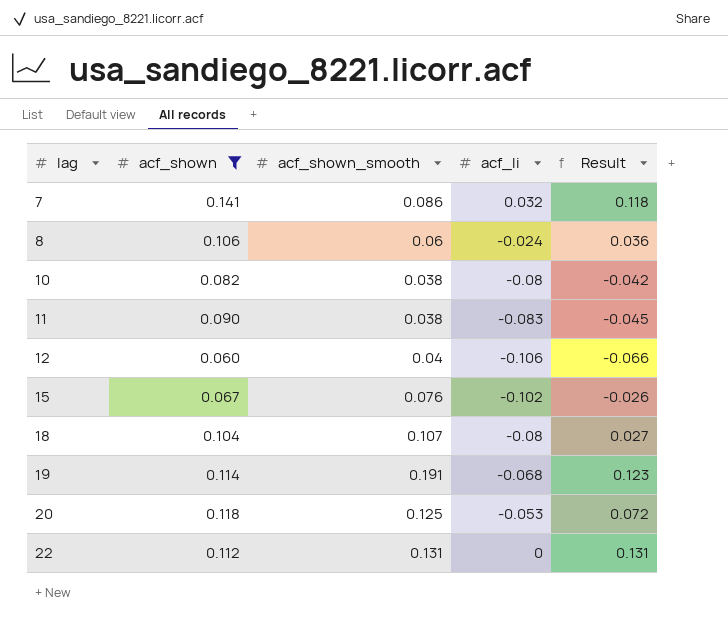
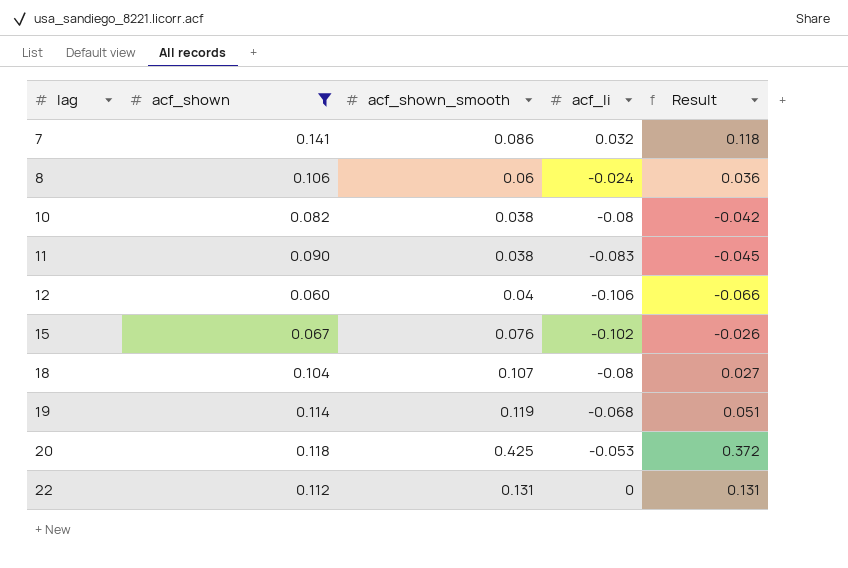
19 | acf_shown_smooth: 0.191 -> 0.119
19 | Result: 0.123 -> 0.051
20 | acf_shown_smooth: 0.125 -> 0.425
20 | Result: 0.072 -> 0.372

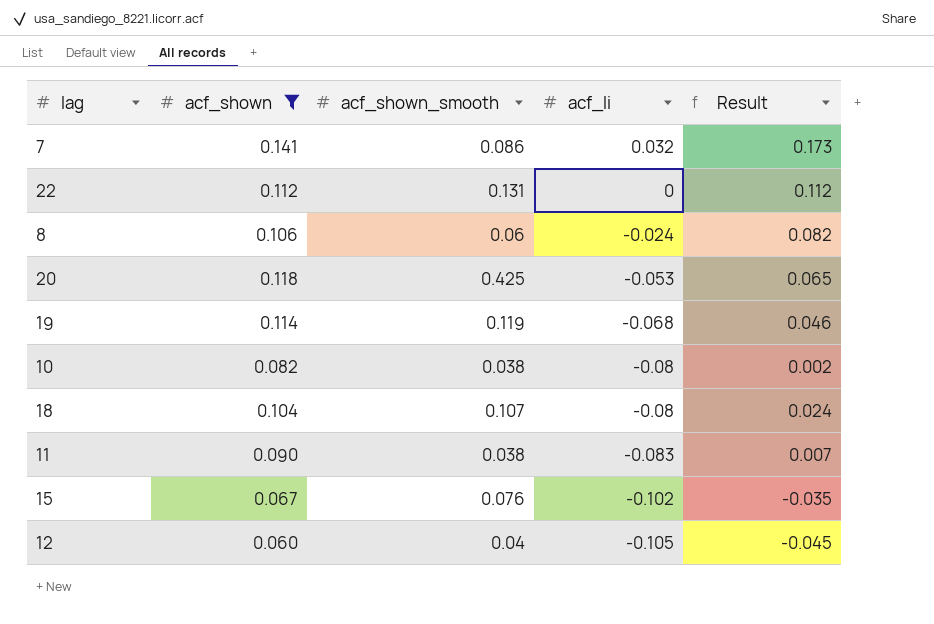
row order: lag ascending -> acf_li descending
column Result | formula: [acf_shown_smooth] + [acf_li] -> [acf_shown] + [acf_li]
12 | acf_li: -0.106 -> -0.105

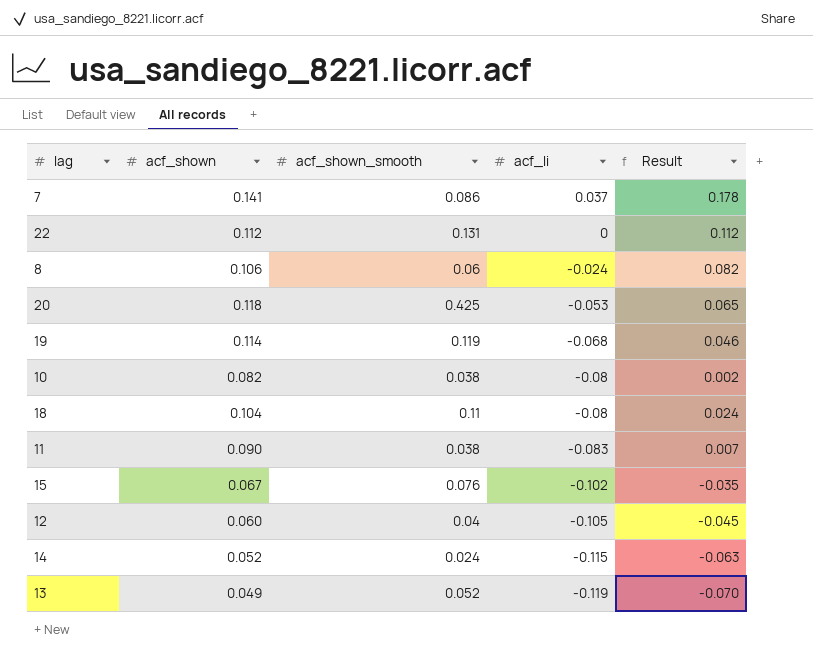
filter: acf_shown >= 0.060 -> none
7 | acf_li: 0.032 -> 0.037
7 | Result: 0.173 -> 0.178
18 | acf_shown_smooth: 0.107 -> 0.11

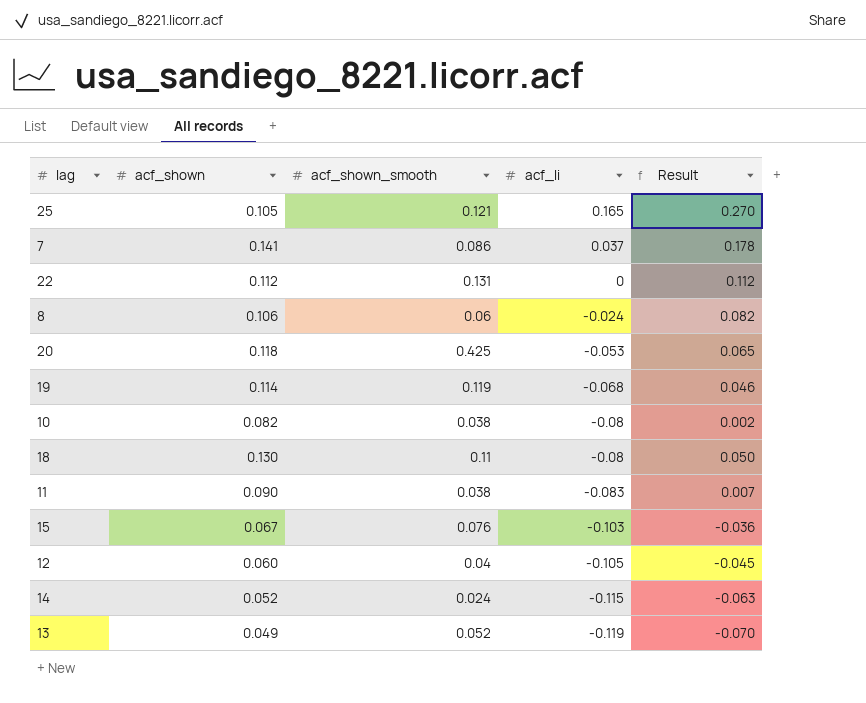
row 25: none -> 0.105 | 0.121 | 0.165 | 0.270
18 | acf_shown: 0.104 -> 0.130
18 | Result: 0.024 -> 0.050
15 | acf_li: -0.102 -> -0.103
15 | Result: -0.035 -> -0.036

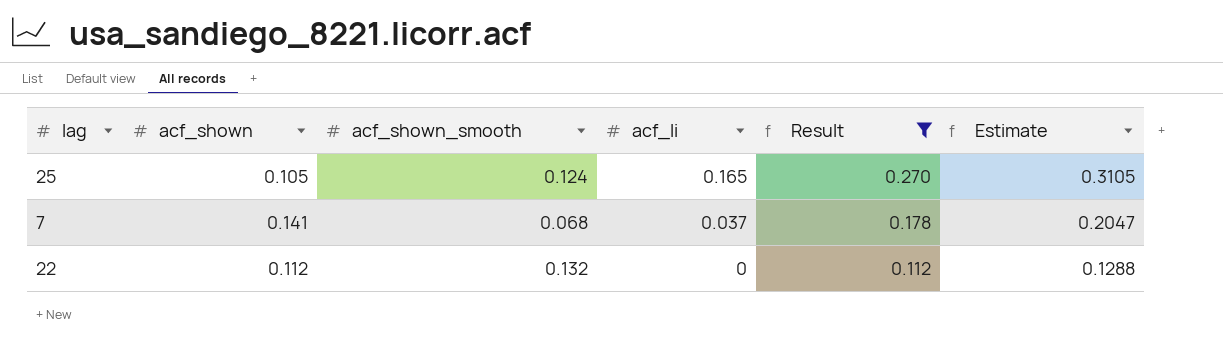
filter: none -> Result >= 0.112
column Estimate | formula: none -> [Result] * 1.15
25 | acf_shown_smooth: 0.121 -> 0.124
7 | acf_shown_smooth: 0.086 -> 0.068
22 | acf_shown_smooth: 0.131 -> 0.132

